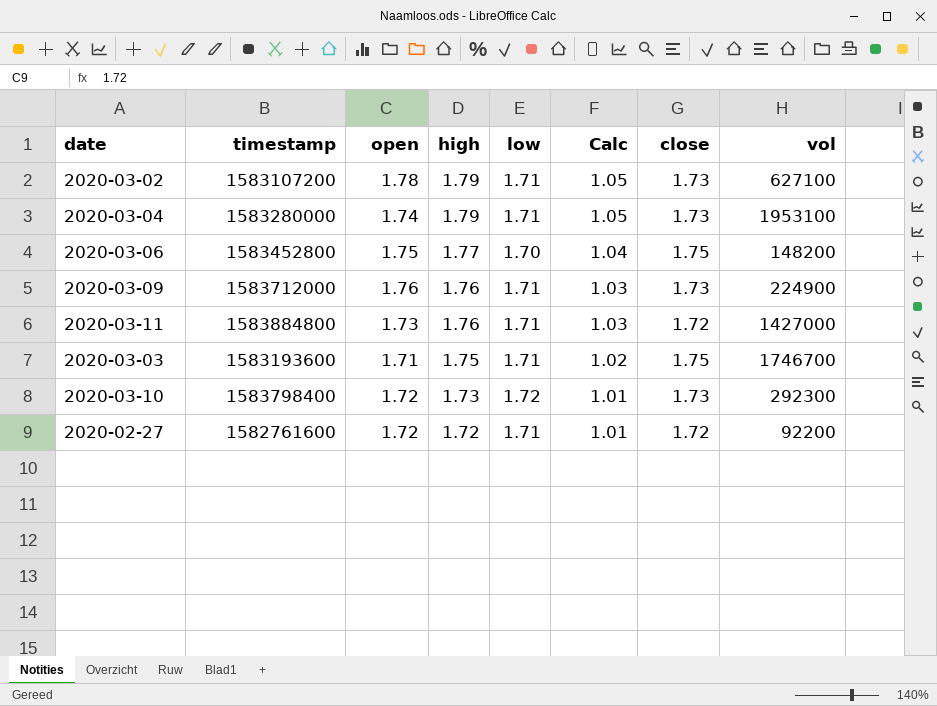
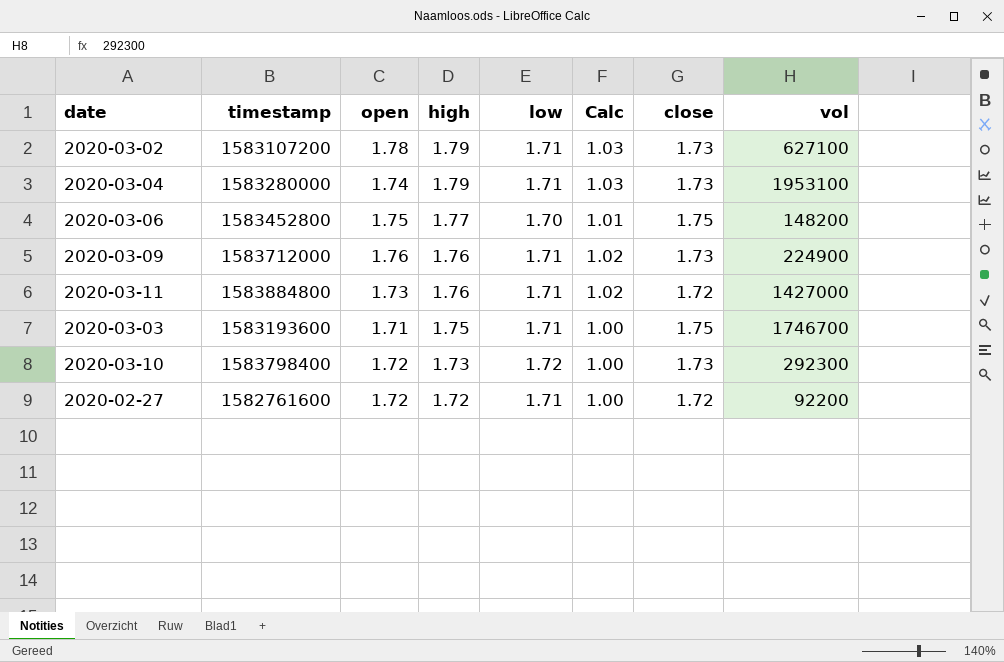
column Calc | formula: [high] / [low] -> [high] / [close]

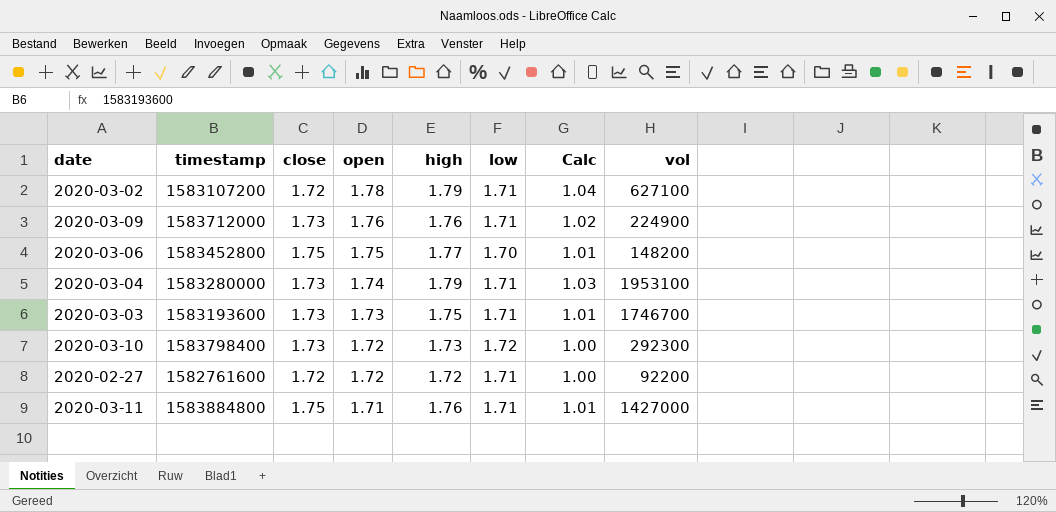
row order: high descending -> open descending
column close | position: 7 -> 3
2020-03-02 | close: 1.73 -> 1.72
2020-03-02 | Calc: 1.03 -> 1.04
2020-03-03 | close: 1.75 -> 1.73
2020-03-03 | open: 1.71 -> 1.73
2020-03-03 | Calc: 1.00 -> 1.01
2020-03-11 | close: 1.72 -> 1.75
2020-03-11 | open: 1.73 -> 1.71
2020-03-11 | Calc: 1.02 -> 1.01

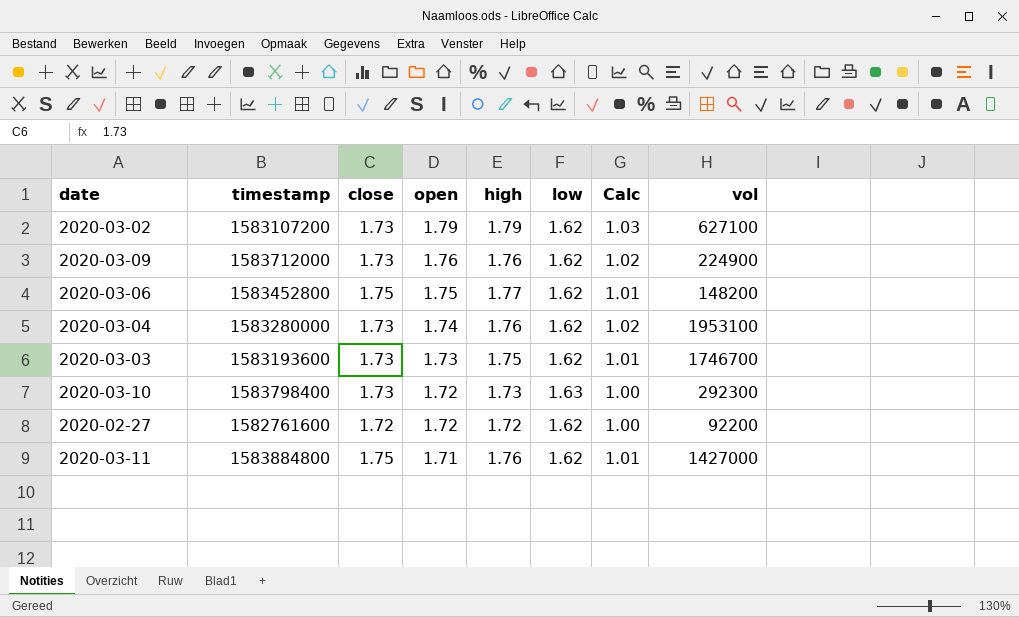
2020-03-02 | close: 1.72 -> 1.73
2020-03-02 | open: 1.78 -> 1.79
2020-03-02 | low: 1.71 -> 1.62
2020-03-02 | Calc: 1.04 -> 1.03
2020-03-09 | low: 1.71 -> 1.62
2020-03-06 | low: 1.70 -> 1.62
2020-03-04 | high: 1.79 -> 1.76
2020-03-04 | low: 1.71 -> 1.62
2020-03-04 | Calc: 1.03 -> 1.02
2020-03-03 | low: 1.71 -> 1.62
2020-03-10 | low: 1.72 -> 1.63
2020-02-27 | low: 1.71 -> 1.62
2020-03-11 | low: 1.71 -> 1.62

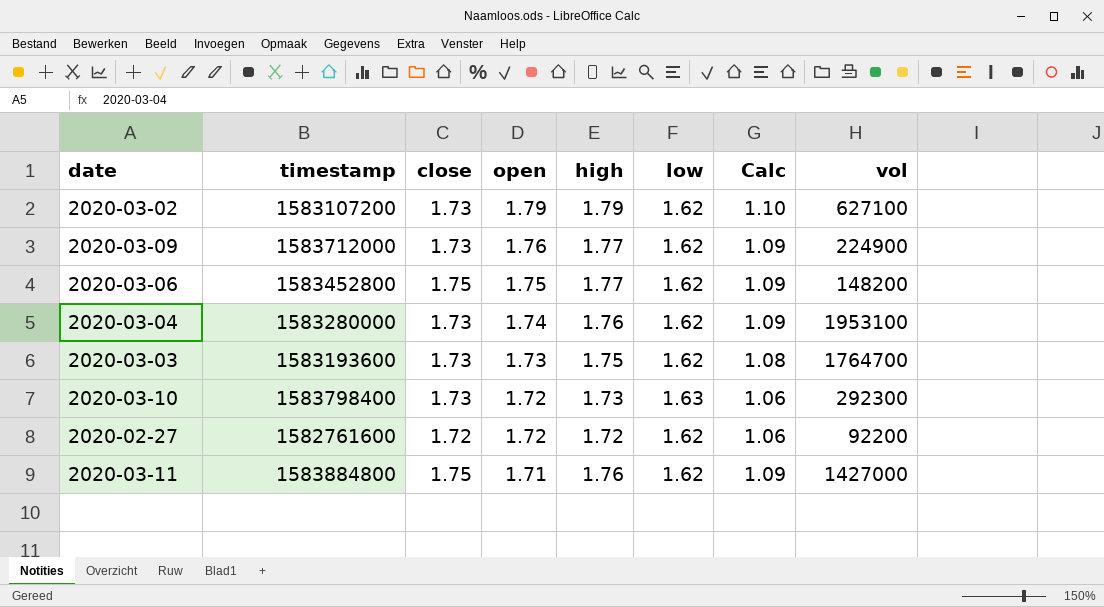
column Calc | formula: [high] / [close] -> [high] / [low]
2020-03-09 | high: 1.76 -> 1.77
2020-03-03 | vol: 1746700 -> 1764700

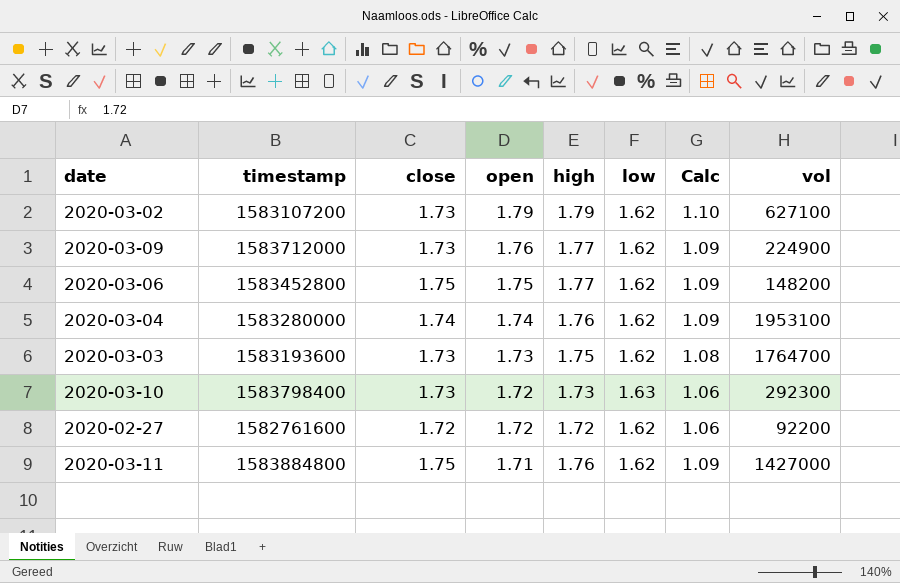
2020-03-04 | close: 1.73 -> 1.74

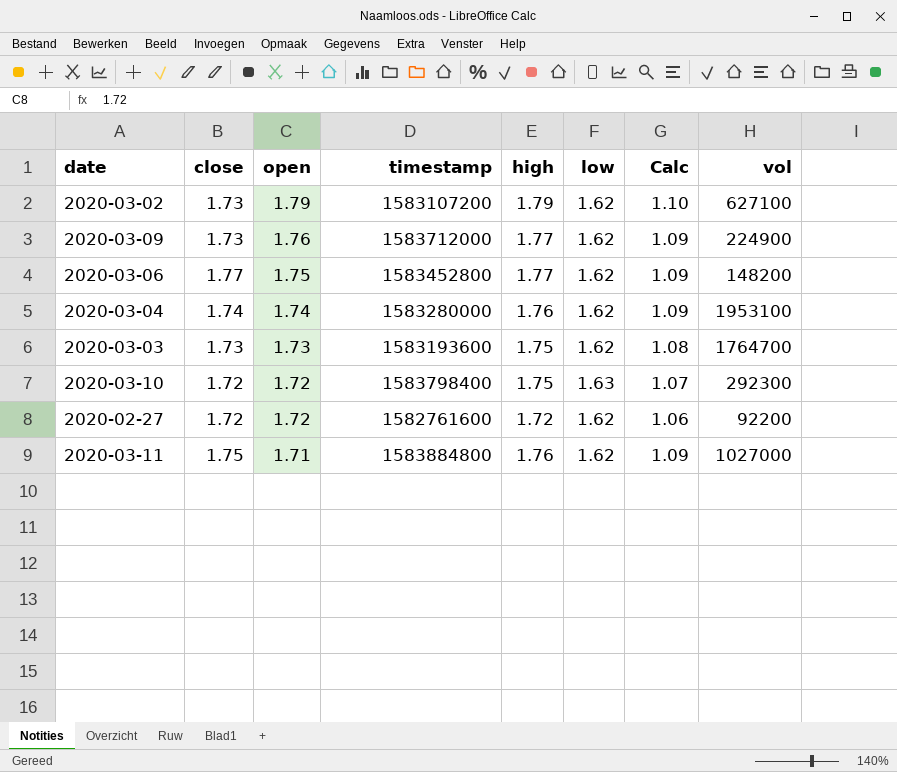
column timestamp | position: 2 -> 4
2020-03-06 | close: 1.75 -> 1.77
2020-03-10 | close: 1.73 -> 1.72
2020-03-10 | high: 1.73 -> 1.75
2020-03-10 | Calc: 1.06 -> 1.07
2020-03-11 | vol: 1427000 -> 1027000

